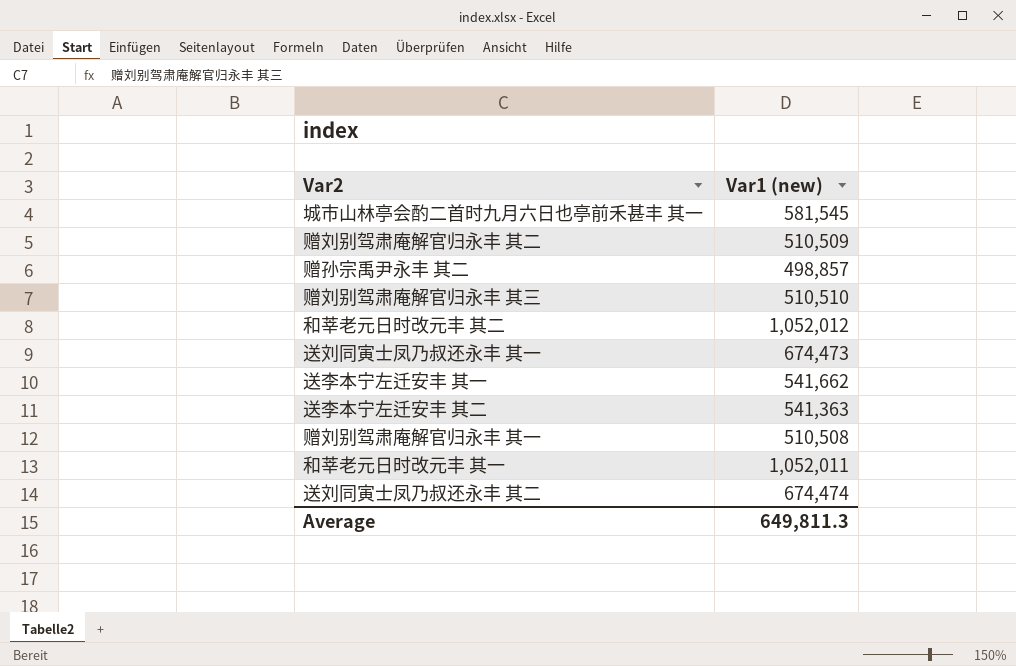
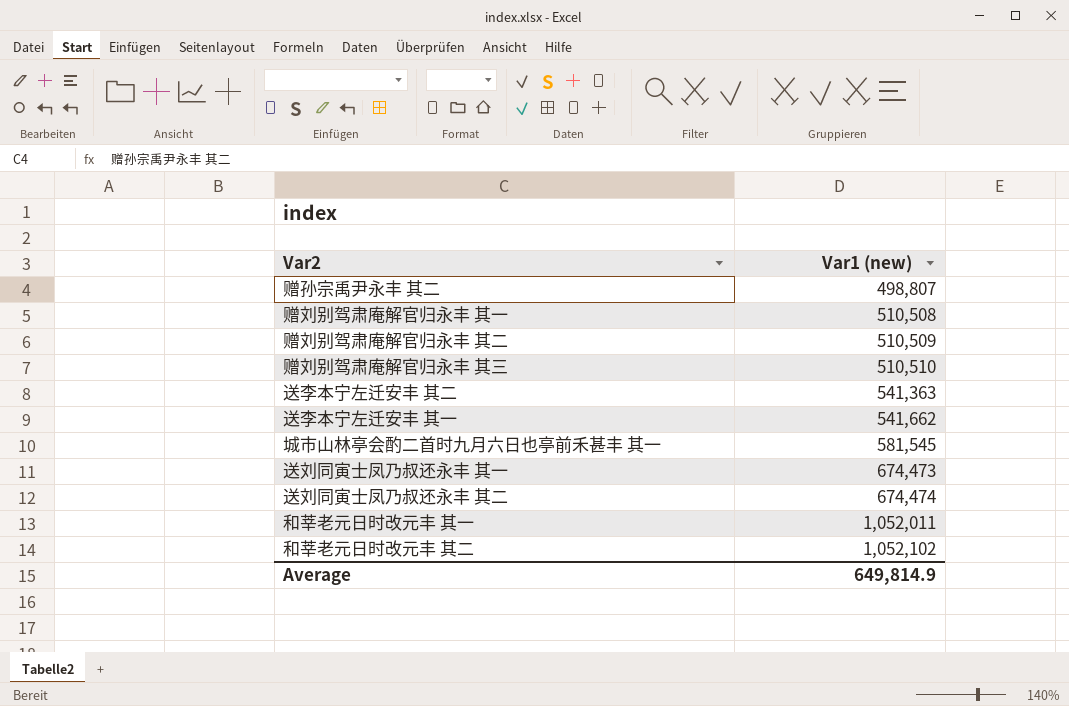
row order: none -> Var1 (new) ascending
赠孙宗禹尹永丰 其二 | Var1 (new): 498,857 -> 498,807
和莘老元日时改元丰 其二 | Var1 (new): 1,052,012 -> 1,052,102
Average | Var1 (new): 649,811.3 -> 649,814.9

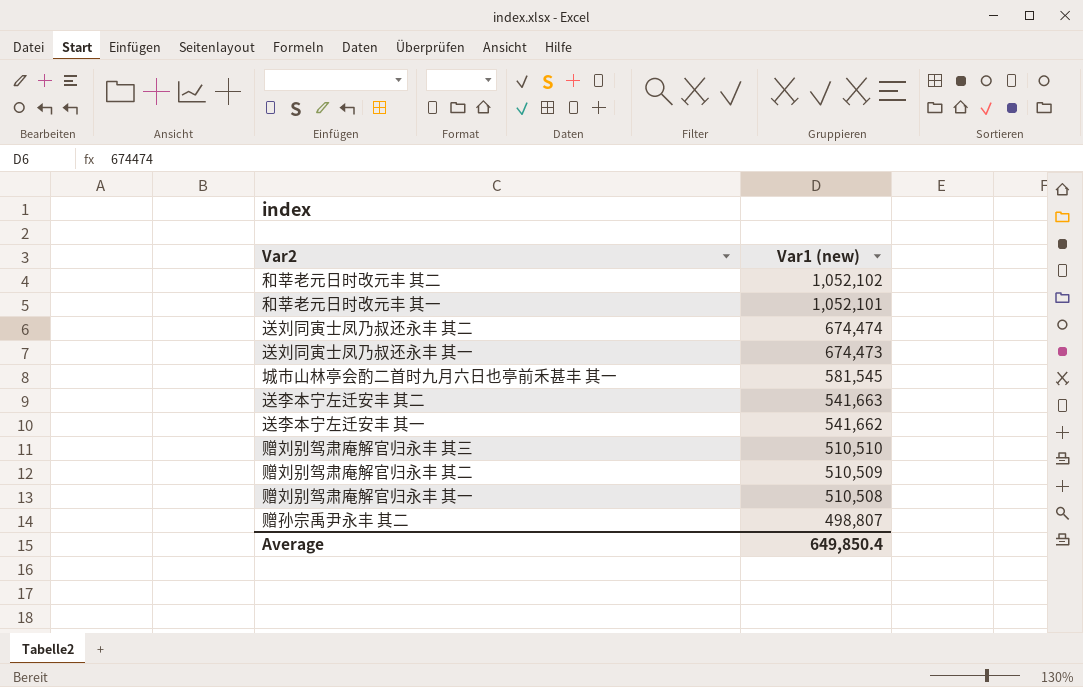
row order: Var1 (new) ascending -> Var1 (new) descending
和莘老元日时改元丰 其一 | Var1 (new): 1,052,011 -> 1,052,101
送李本宁左迁安丰 其二 | Var1 (new): 541,363 -> 541,663
Average | Var1 (new): 649,814.9 -> 649,850.4

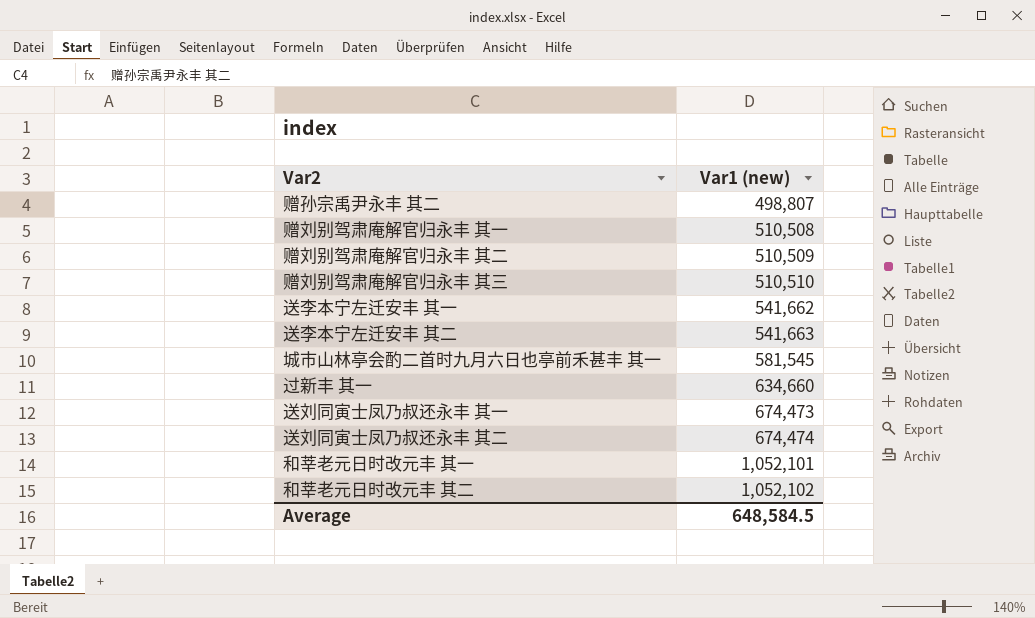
row order: Var1 (new) descending -> Var1 (new) ascending
row 过新丰 其一: none -> 634,660
Average | Var1 (new): 649,850.4 -> 648,584.5

